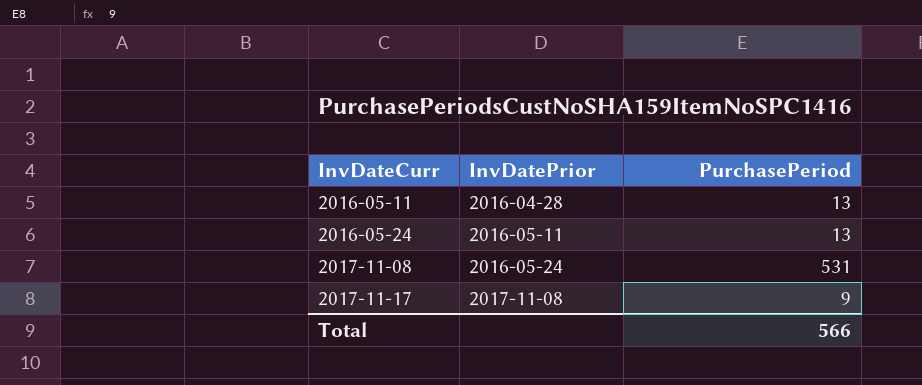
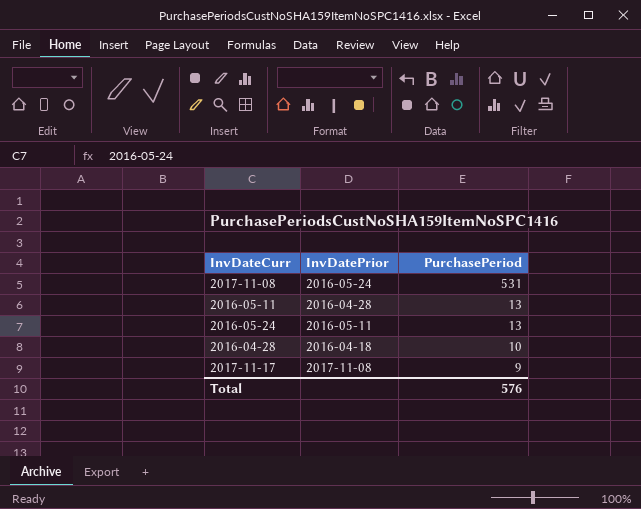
row order: InvDateCurr ascending -> PurchasePeriod descending
row 2016-04-28: none -> 2016-04-18 | 10
Total | PurchasePeriod: 566 -> 576

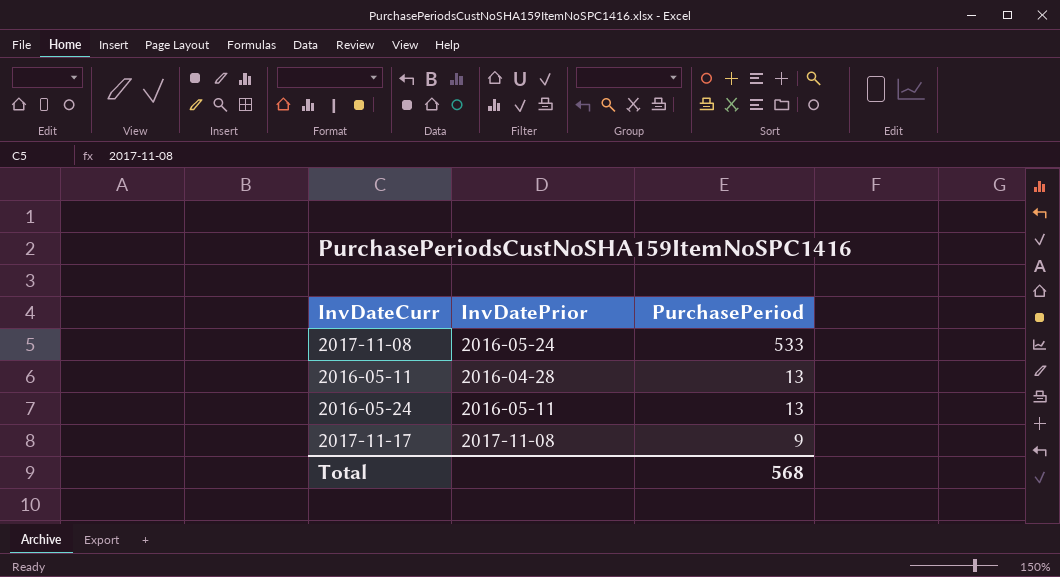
row 2016-04-28: 2016-04-18 | 10 -> none
2017-11-08 | PurchasePeriod: 531 -> 533
Total | PurchasePeriod: 576 -> 568

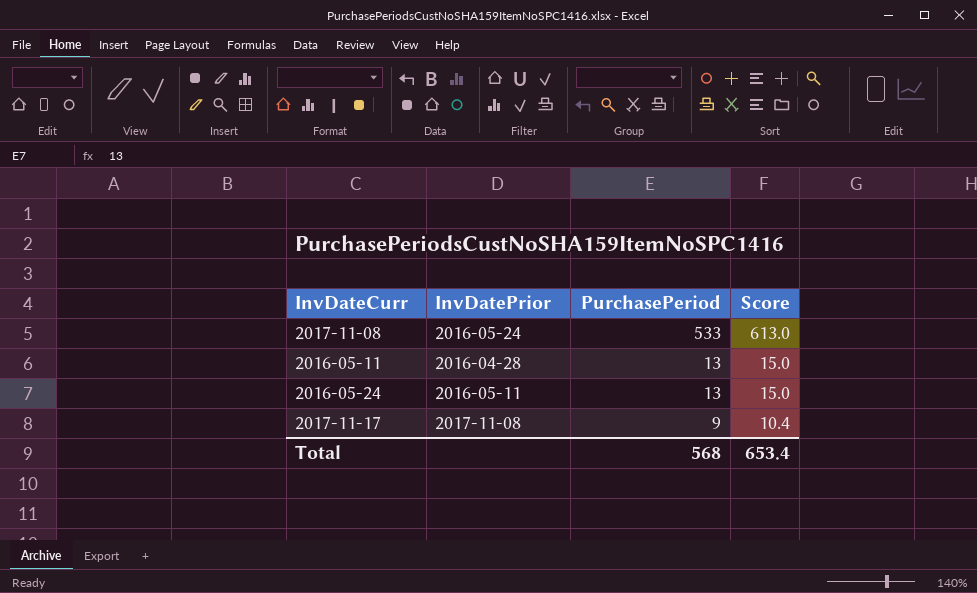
column Score | formula: none -> [PurchasePeriod] * 1.15

